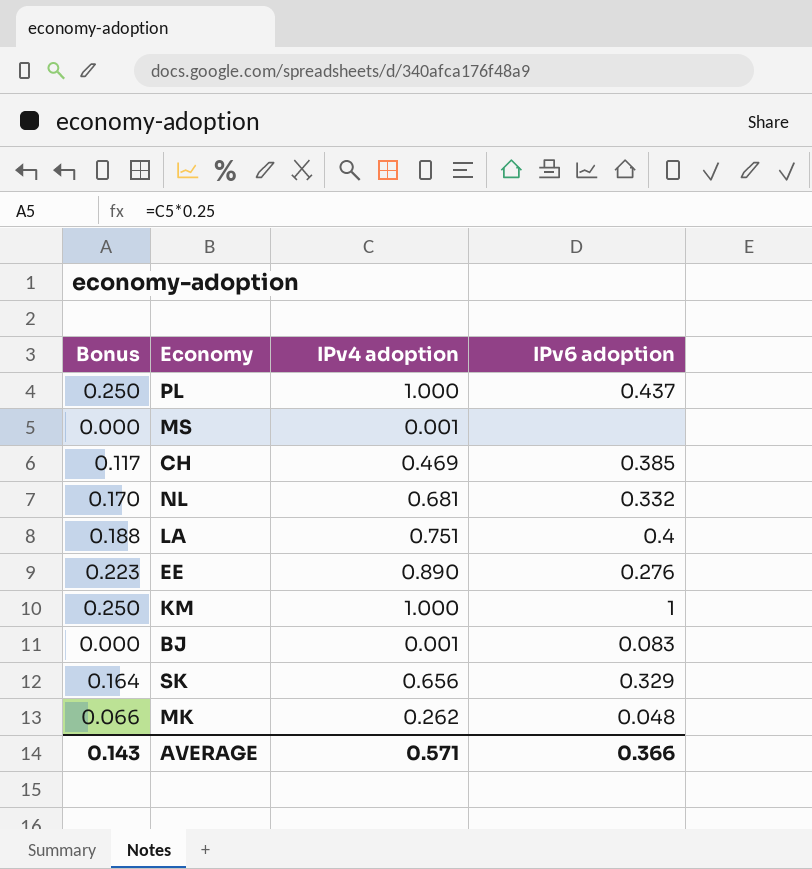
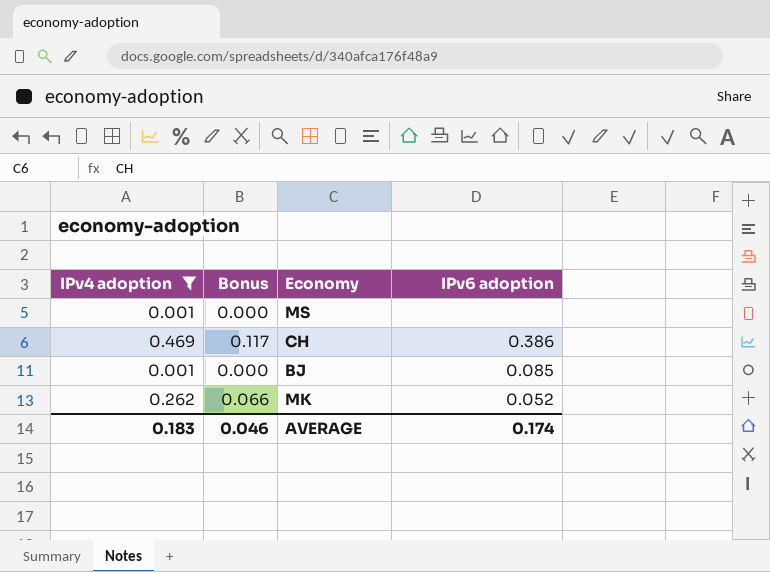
filter: none -> IPv4 adoption <= 0.469
column IPv4 adoption | position: 3 -> 1
CH | IPv6 adoption: 0.385 -> 0.386
BJ | IPv6 adoption: 0.083 -> 0.085
MK | IPv6 adoption: 0.048 -> 0.052
AVERAGE | IPv4 adoption: 0.571 -> 0.183
AVERAGE | Bonus: 0.143 -> 0.046
AVERAGE | IPv6 adoption: 0.366 -> 0.174

